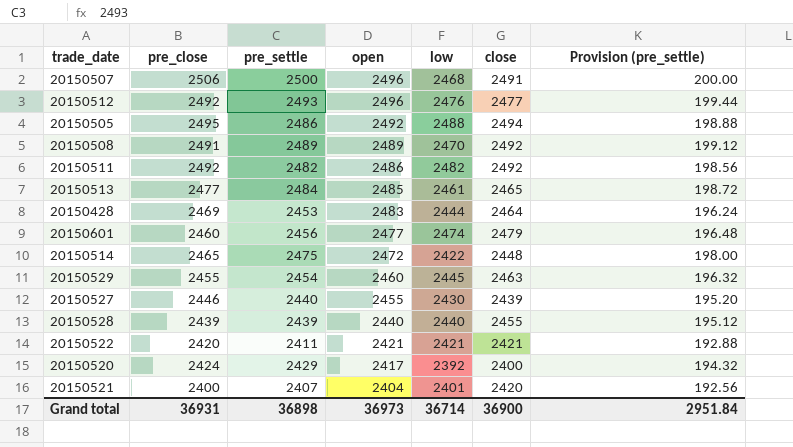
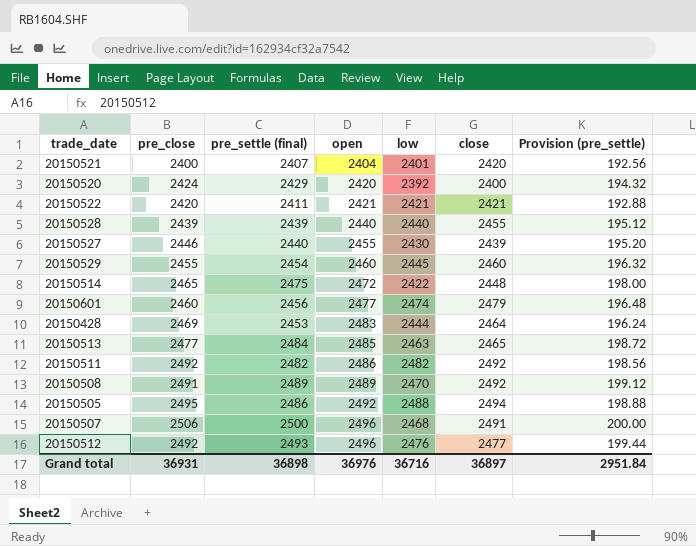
row order: open descending -> open ascending
column name: pre_settle -> pre_settle (final)
20150520 | open: 2417 -> 2420
20150529 | close: 2463 -> 2460
20150513 | low: 2461 -> 2463
Grand total | open: 36973 -> 36976
Grand total | low: 36714 -> 36716
Grand total | close: 36900 -> 36897

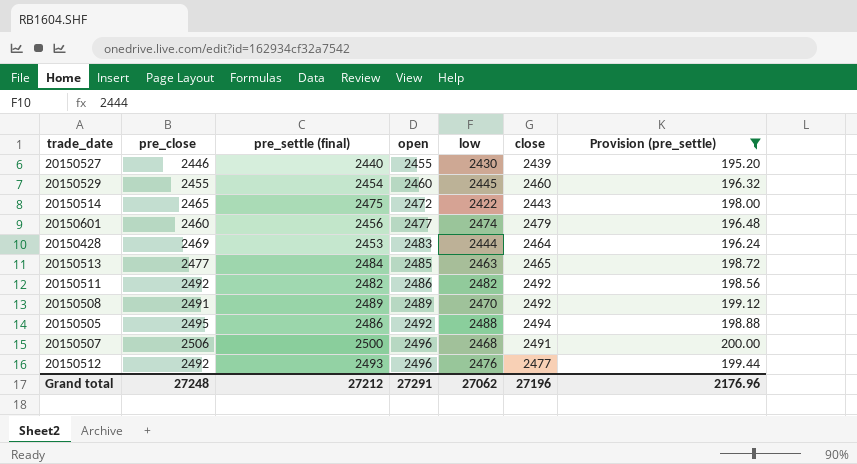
filter: none -> Provision (pre_settle) >= 195.20
20150514 | close: 2448 -> 2443
Grand total | pre_close: 36931 -> 27248
Grand total | pre_settle (final): 36898 -> 27212
Grand total | open: 36976 -> 27291
Grand total | low: 36716 -> 27062
Grand total | close: 36897 -> 27196
Grand total | Provision (pre_settle): 2951.84 -> 2176.96

